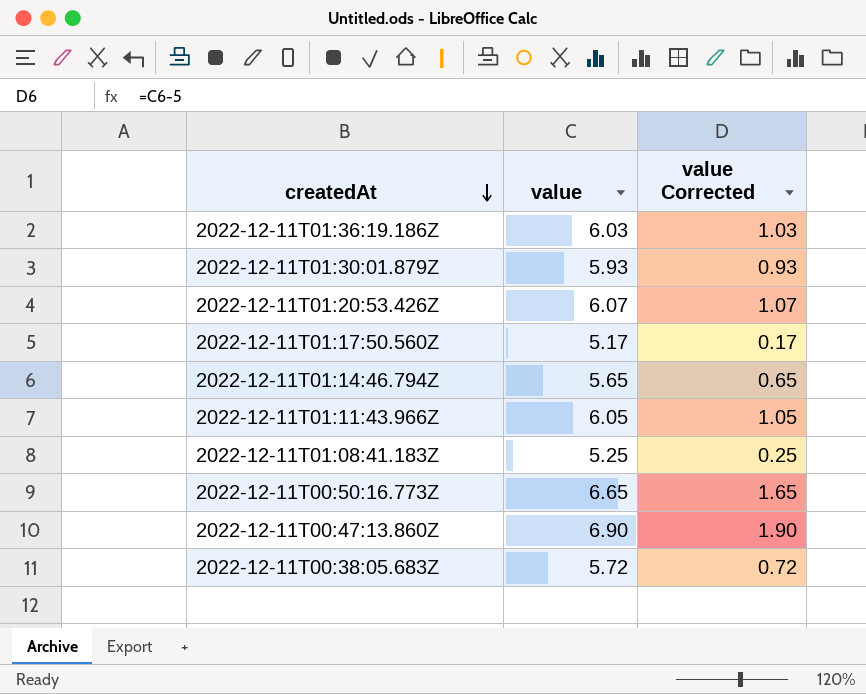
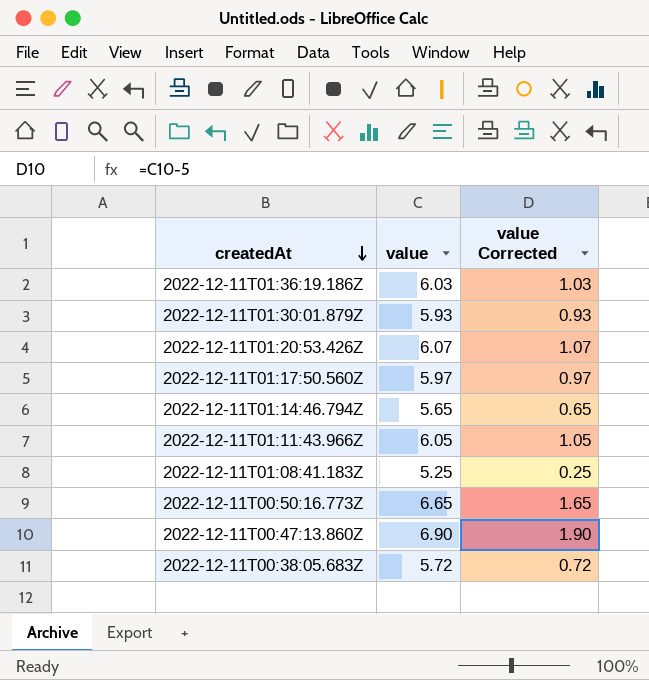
2022-12-11T01:17:50.560Z | value: 5.17 -> 5.97
2022-12-11T01:17:50.560Z | value Corrected: 0.17 -> 0.97

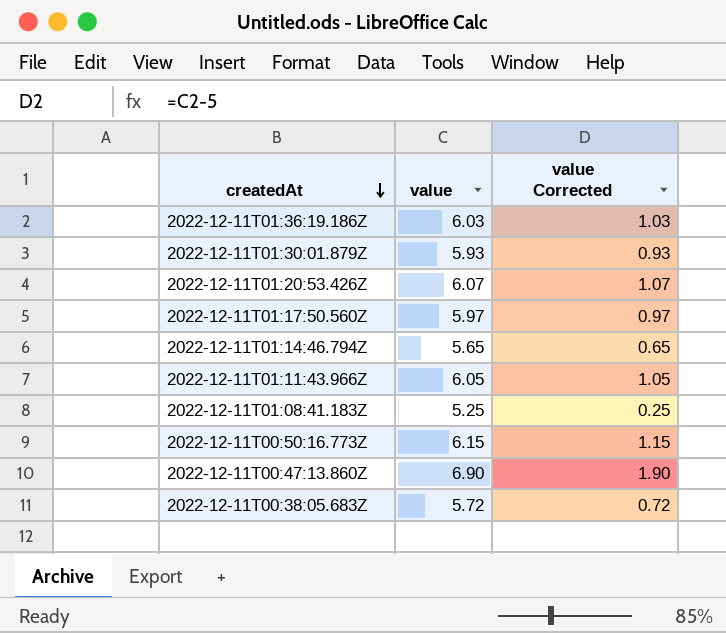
2022-12-11T00:50:16.773Z | value: 6.65 -> 6.15
2022-12-11T00:50:16.773Z | value Corrected: 1.65 -> 1.15

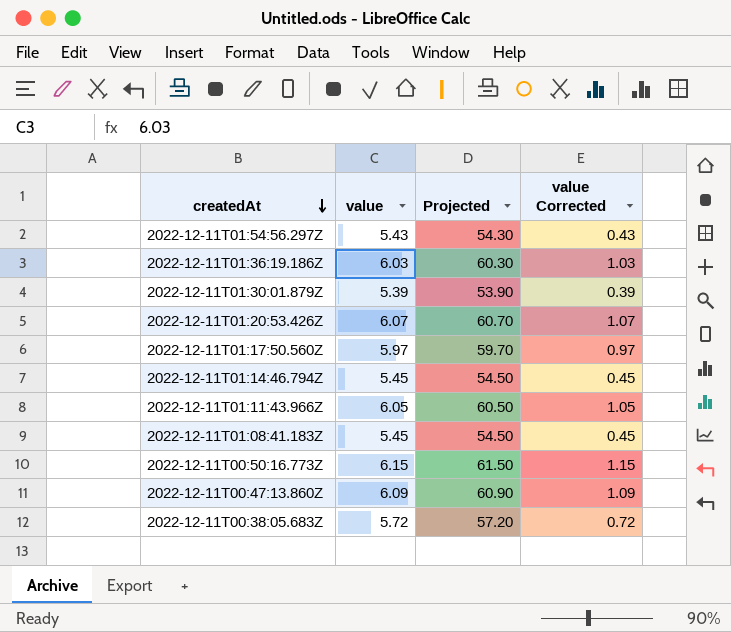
column Projected | formula: none -> [value] * 10
row 2022-12-11T01:54:56.297Z: none -> 5.43 | 54.30 | 0.43
2022-12-11T01:30:01.879Z | value: 5.93 -> 5.39
2022-12-11T01:30:01.879Z | value Corrected: 0.93 -> 0.39
2022-12-11T01:14:46.794Z | value: 5.65 -> 5.45
2022-12-11T01:14:46.794Z | value Corrected: 0.65 -> 0.45
2022-12-11T01:08:41.183Z | value: 5.25 -> 5.45
2022-12-11T01:08:41.183Z | value Corrected: 0.25 -> 0.45
2022-12-11T00:47:13.860Z | value: 6.90 -> 6.09
2022-12-11T00:47:13.860Z | value Corrected: 1.90 -> 1.09

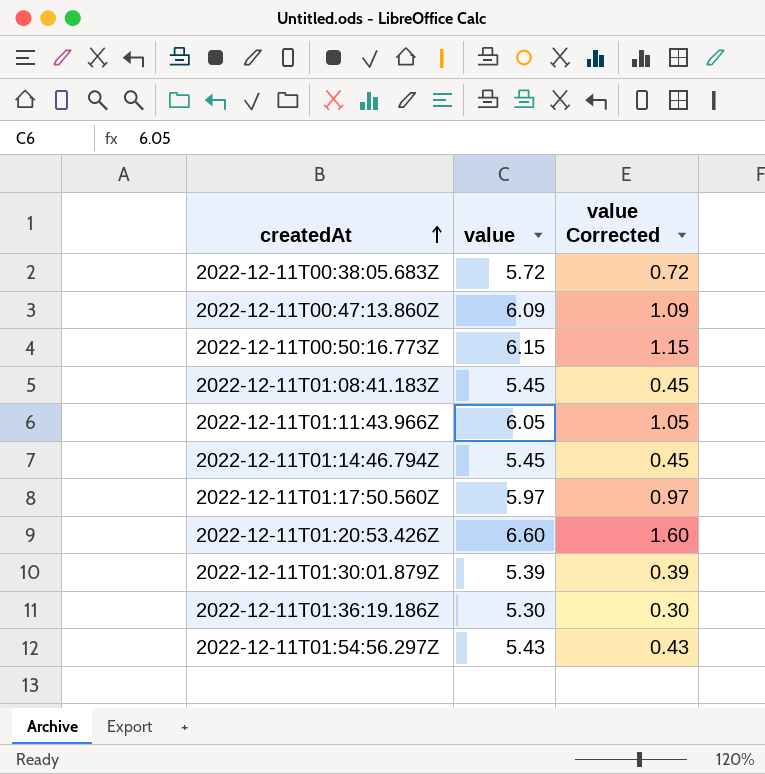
row order: createdAt descending -> createdAt ascending
column Projected | formula: [value] * 10 -> none
2022-12-11T01:20:53.426Z | value: 6.07 -> 6.60
2022-12-11T01:20:53.426Z | value Corrected: 1.07 -> 1.60
2022-12-11T01:36:19.186Z | value: 6.03 -> 5.30
2022-12-11T01:36:19.186Z | value Corrected: 1.03 -> 0.30

